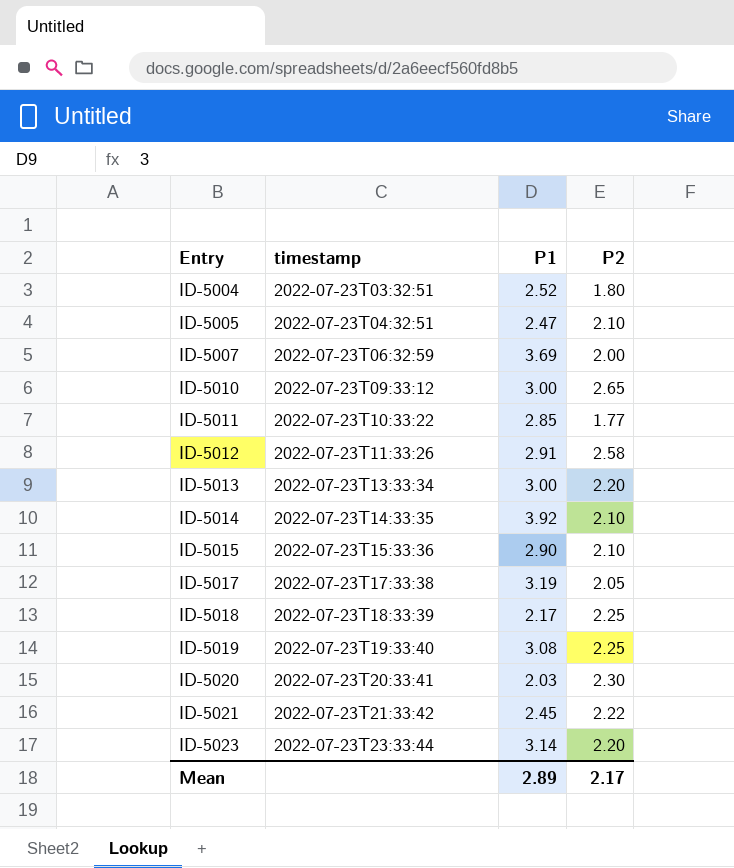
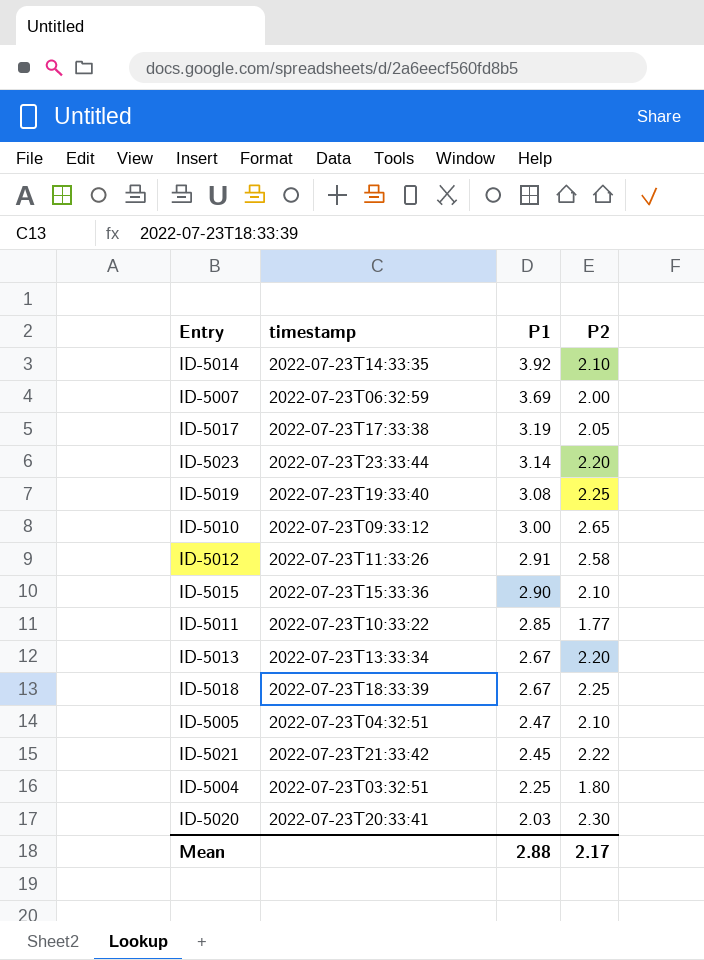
row order: Entry ascending -> P1 descending
ID-5013 | P1: 3.00 -> 2.67
ID-5018 | P1: 2.17 -> 2.67
ID-5004 | P1: 2.52 -> 2.25
Mean | P1: 2.89 -> 2.88

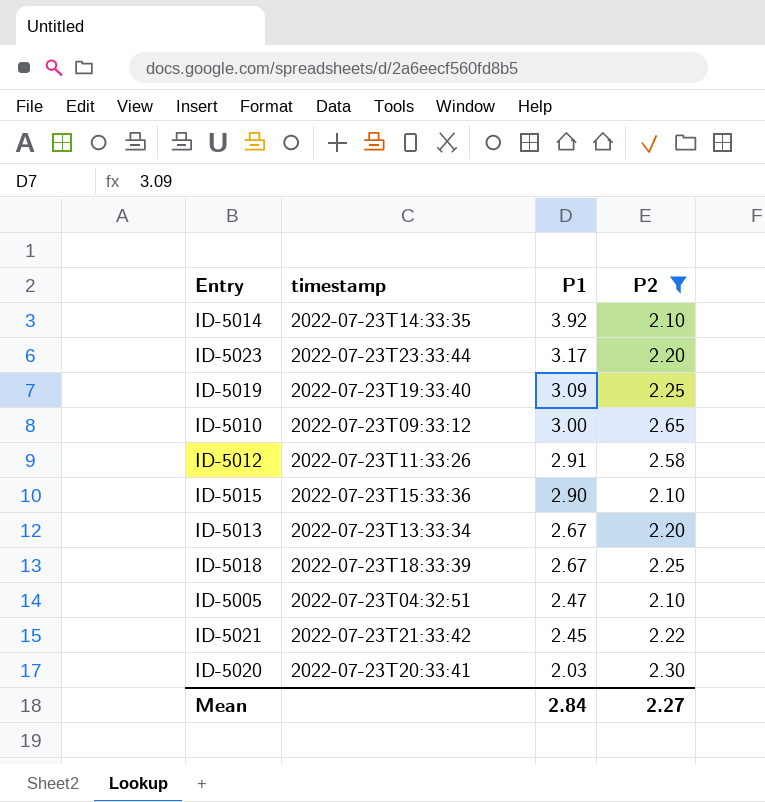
filter: none -> P2 >= 2.10
ID-5023 | P1: 3.14 -> 3.17
ID-5019 | P1: 3.08 -> 3.09
Mean | P1: 2.88 -> 2.84
Mean | P2: 2.17 -> 2.27

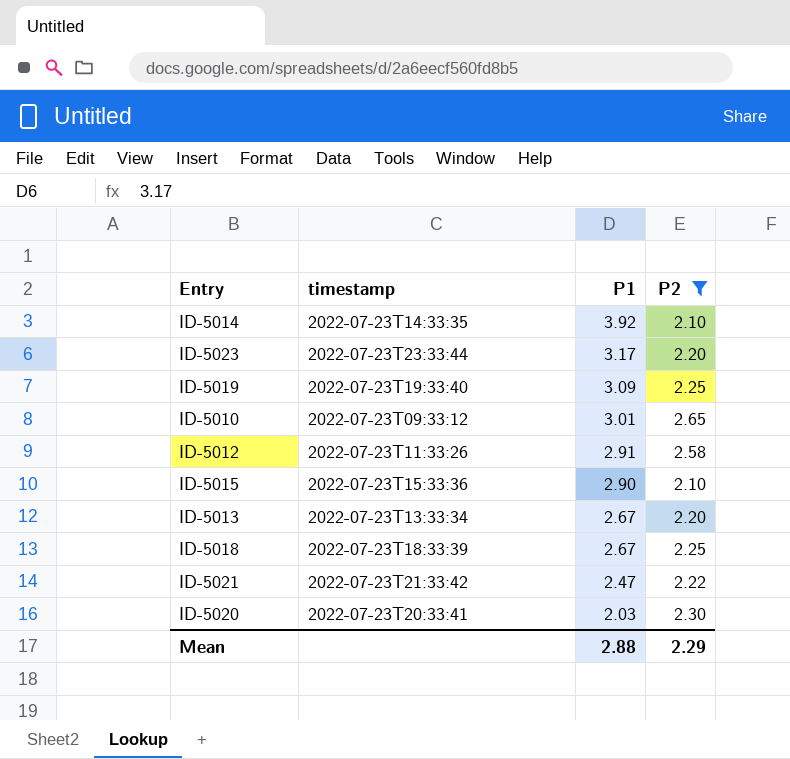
row ID-5005: 2022-07-23T04:32:51 | 2.47 | 2.10 -> none
ID-5010 | P1: 3.00 -> 3.01
ID-5021 | P1: 2.45 -> 2.47
Mean | P1: 2.84 -> 2.88
Mean | P2: 2.27 -> 2.29

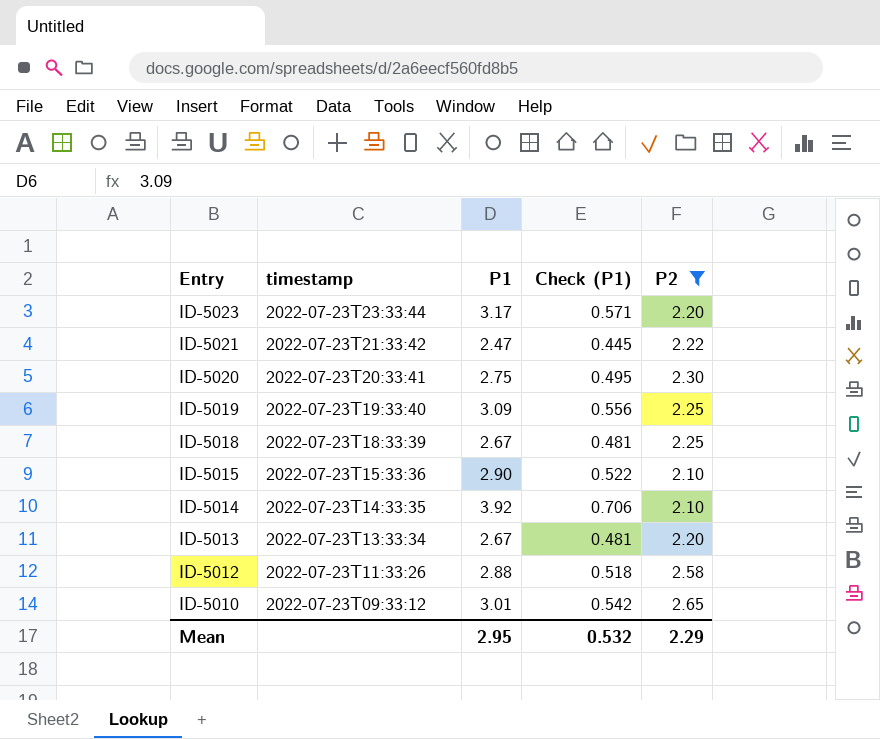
row order: P1 descending -> Entry descending
column Check (P1) | formula: none -> [P1] * 0.18
ID-5020 | P1: 2.03 -> 2.75
ID-5012 | P1: 2.91 -> 2.88
Mean | P1: 2.88 -> 2.95

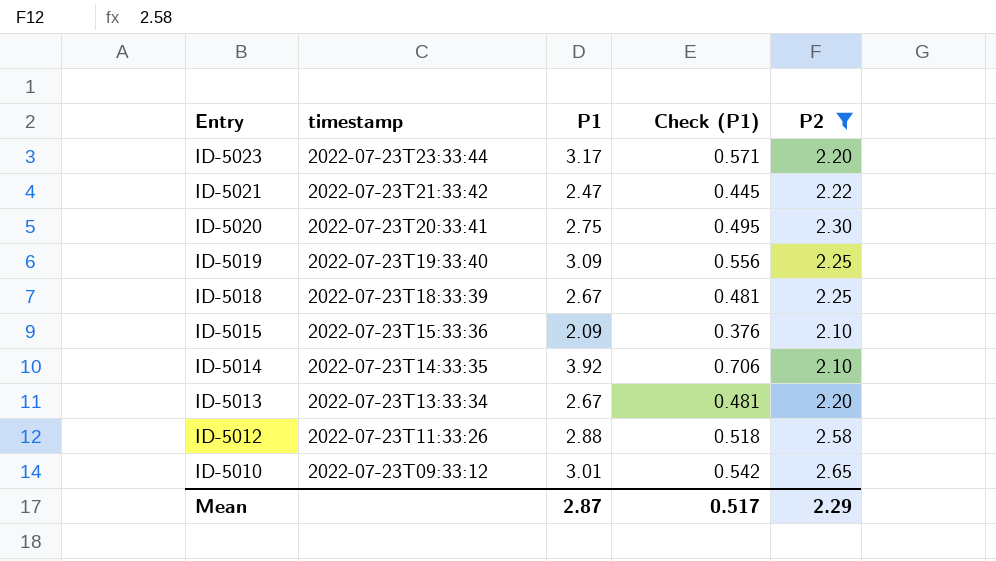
ID-5015 | P1: 2.90 -> 2.09
ID-5015 | Check (P1): 0.522 -> 0.376
Mean | P1: 2.95 -> 2.87
Mean | Check (P1): 0.532 -> 0.517

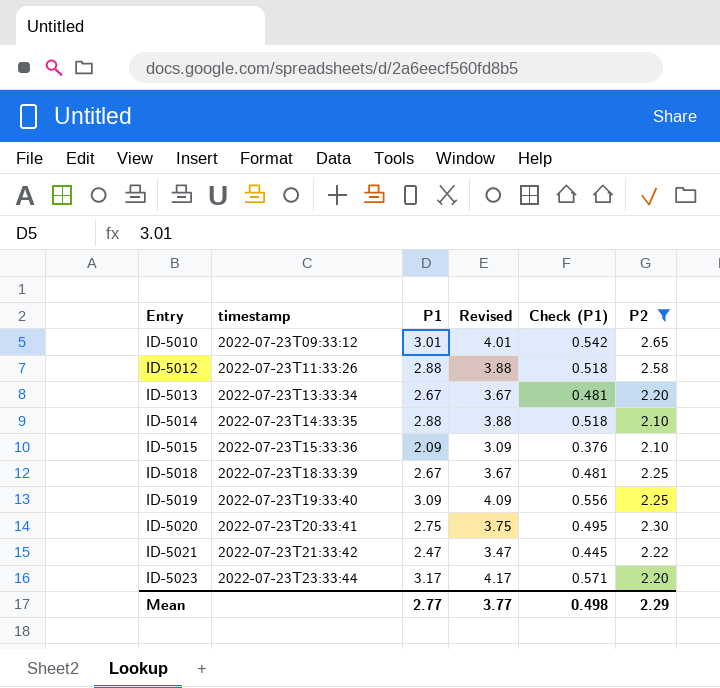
row order: Entry descending -> Entry ascending
column Revised | formula: none -> [P1] + 1
ID-5014 | P1: 3.92 -> 2.88
ID-5014 | Check (P1): 0.706 -> 0.518
Mean | P1: 2.87 -> 2.77
Mean | Check (P1): 0.517 -> 0.498

